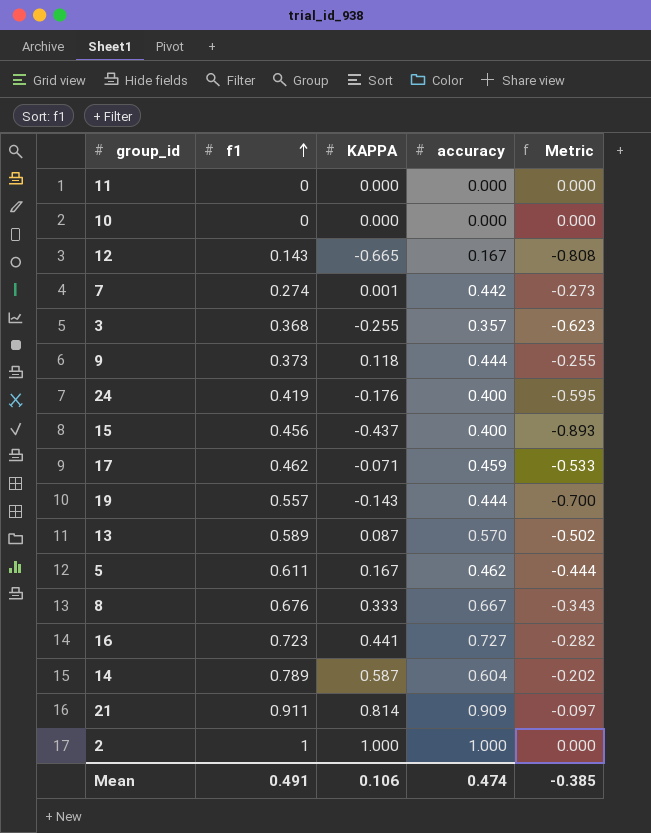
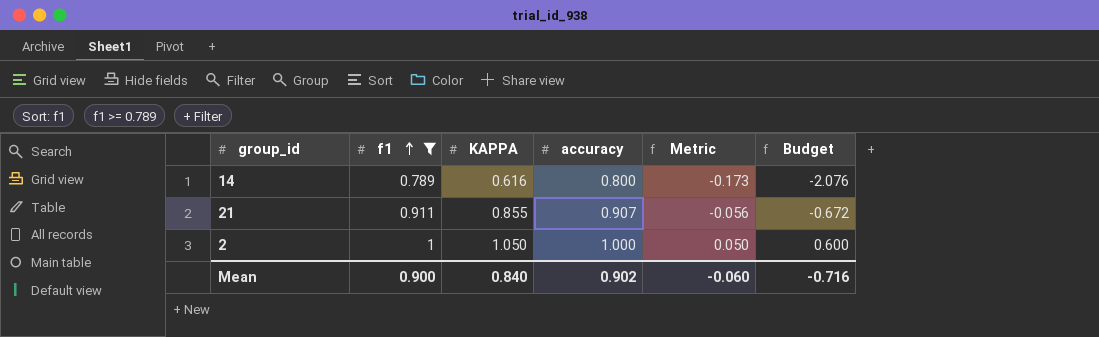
filter: none -> f1 >= 0.789
column Budget | formula: none -> [Metric] * 12
14 | KAPPA: 0.587 -> 0.616
14 | accuracy: 0.604 -> 0.800
14 | Metric: -0.202 -> -0.173
21 | KAPPA: 0.814 -> 0.855
21 | accuracy: 0.909 -> 0.907
21 | Metric: -0.097 -> -0.056
2 | KAPPA: 1.000 -> 1.050
2 | Metric: 0.000 -> 0.050
Mean | f1: 0.491 -> 0.900
Mean | KAPPA: 0.106 -> 0.840
Mean | accuracy: 0.474 -> 0.902
Mean | Metric: -0.385 -> -0.060

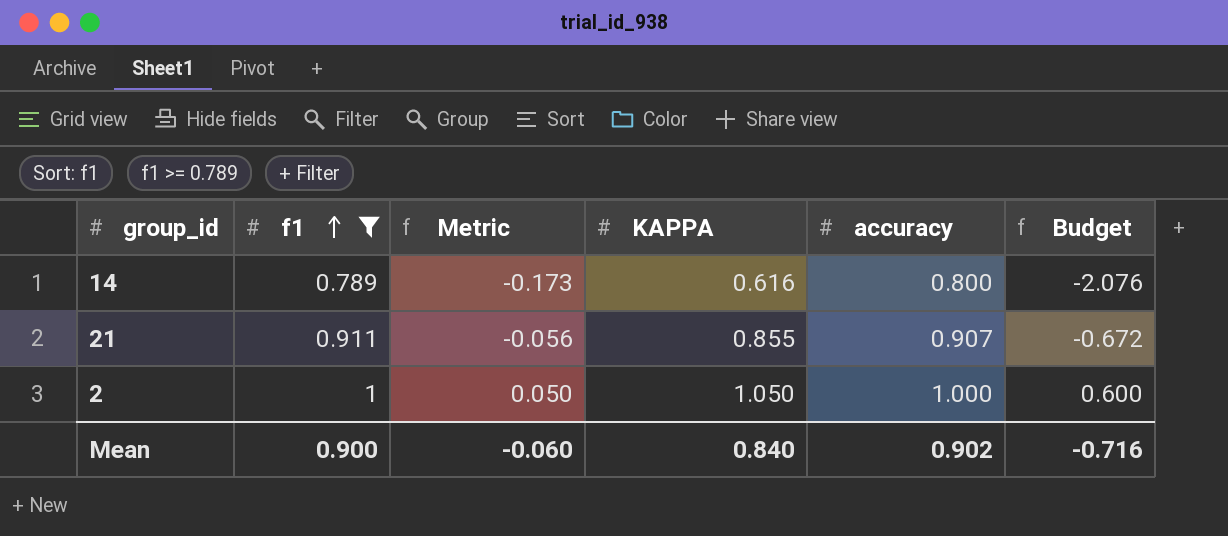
column Metric | position: 5 -> 3

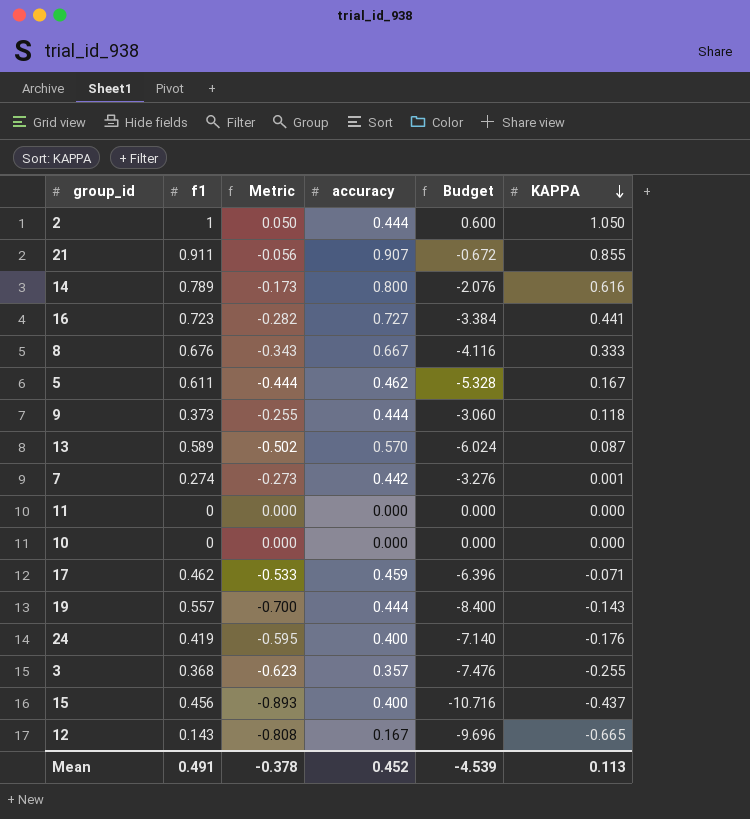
filter: f1 >= 0.789 -> none
row order: f1 ascending -> KAPPA descending
column KAPPA | position: 4 -> 6
2 | accuracy: 1.000 -> 0.444
Mean | f1: 0.900 -> 0.491
Mean | Metric: -0.060 -> -0.378
Mean | accuracy: 0.902 -> 0.452
Mean | Budget: -0.716 -> -4.539
Mean | KAPPA: 0.840 -> 0.113

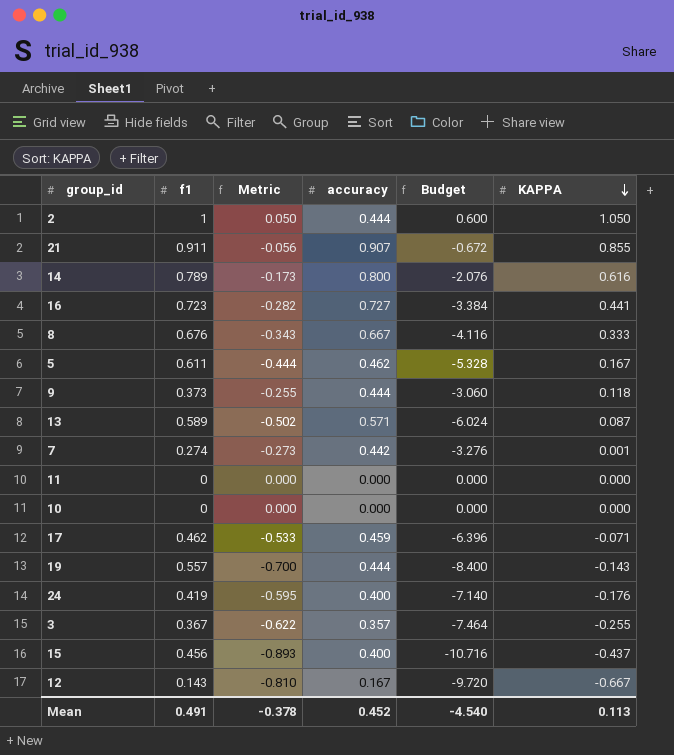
13 | accuracy: 0.570 -> 0.571
3 | f1: 0.368 -> 0.367
3 | Metric: -0.623 -> -0.622
3 | Budget: -7.476 -> -7.464
12 | Metric: -0.808 -> -0.810
12 | Budget: -9.696 -> -9.720
12 | KAPPA: -0.665 -> -0.667
Mean | Budget: -4.539 -> -4.540

